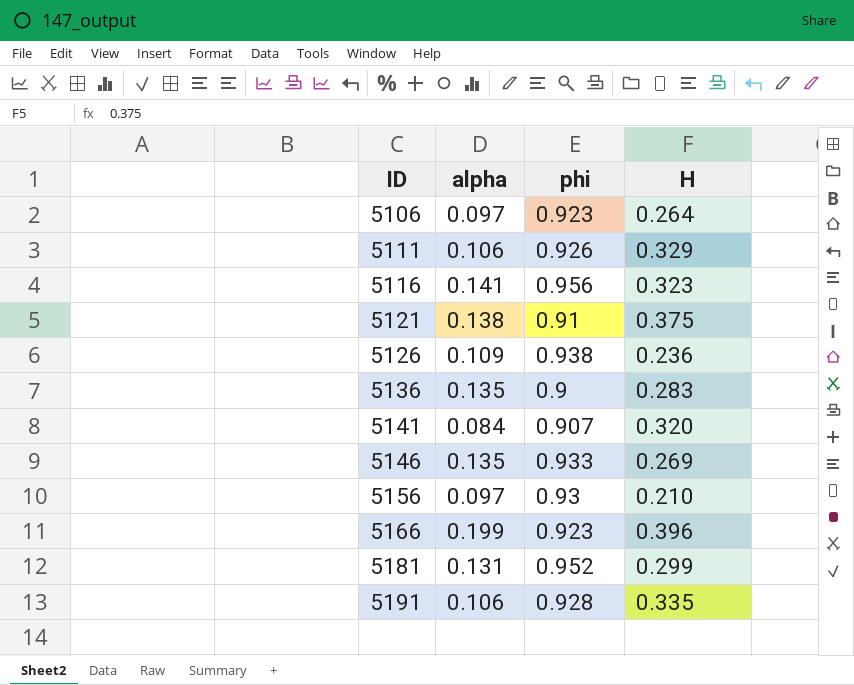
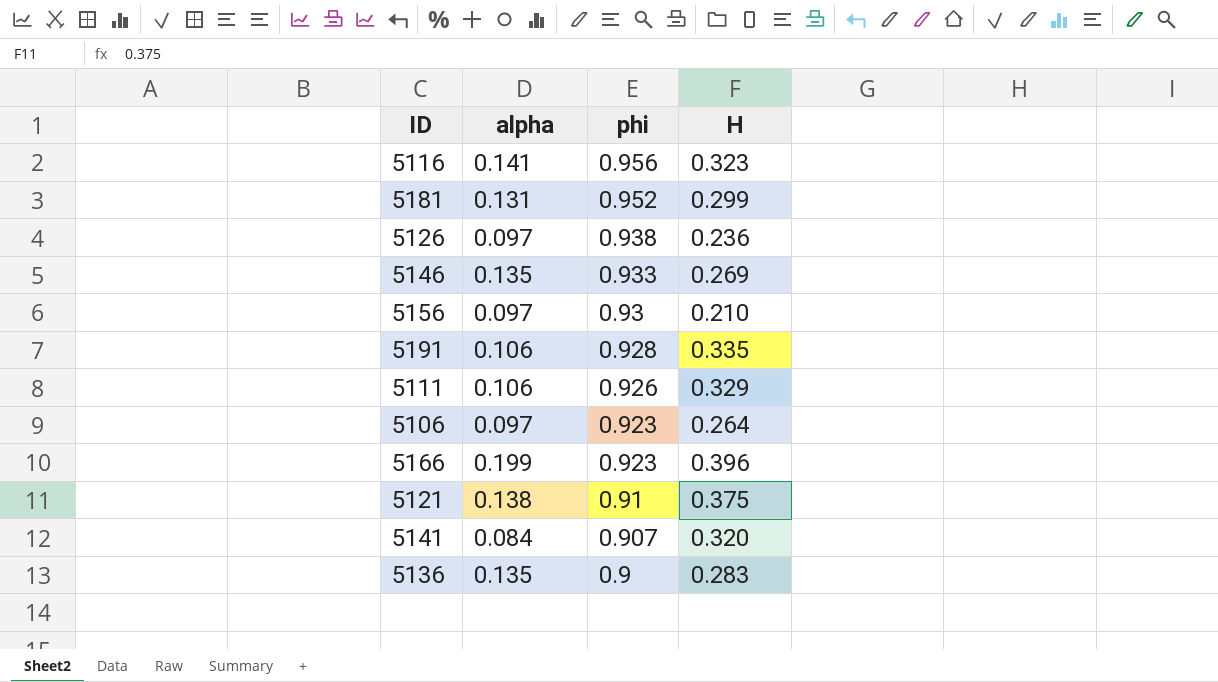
row order: ID ascending -> phi descending
5126 | alpha: 0.109 -> 0.097

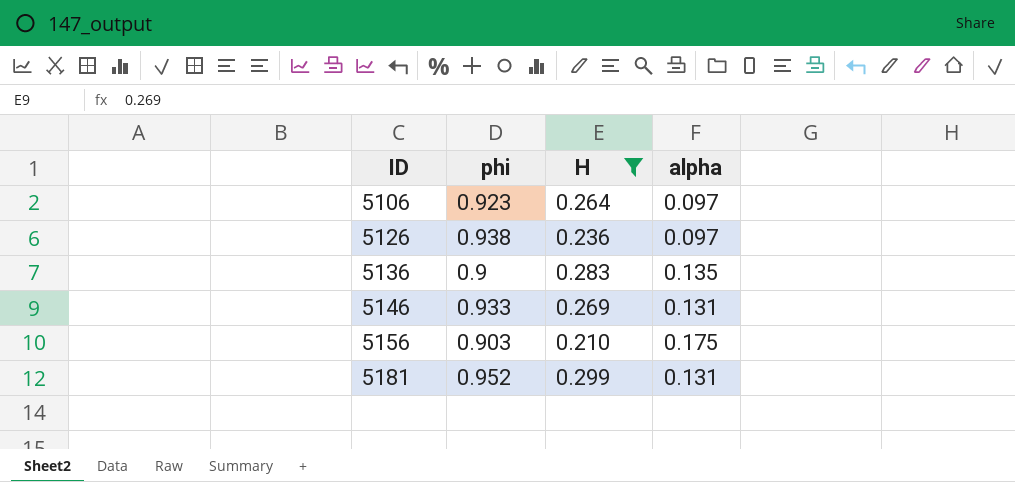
filter: none -> H <= 0.299
row order: phi descending -> ID ascending
column alpha | position: 2 -> 4
5146 | alpha: 0.135 -> 0.131
5156 | phi: 0.93 -> 0.903
5156 | alpha: 0.097 -> 0.175

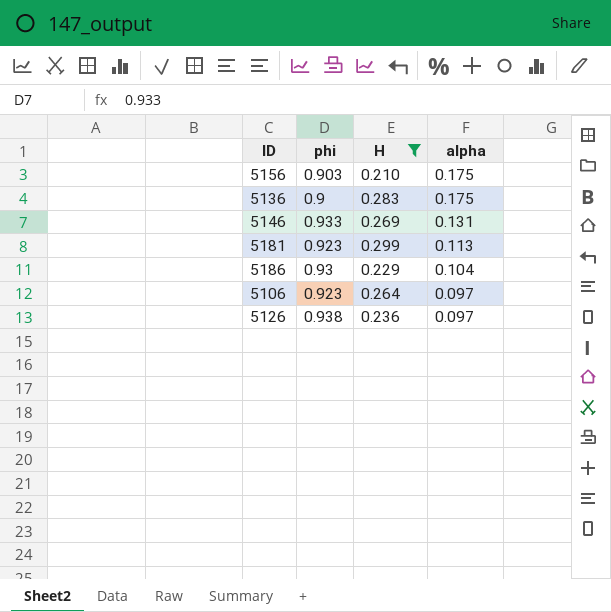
row order: ID ascending -> alpha descending
5136 | alpha: 0.135 -> 0.175
5181 | phi: 0.952 -> 0.923
5181 | alpha: 0.131 -> 0.113
row 5186: none -> 0.93 | 0.229 | 0.104

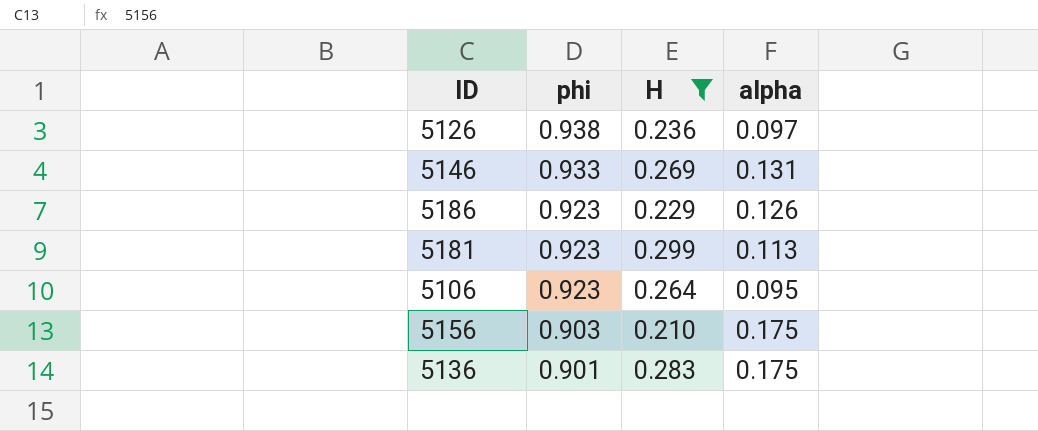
row order: alpha descending -> phi descending
5186 | phi: 0.93 -> 0.923
5186 | alpha: 0.104 -> 0.126
5106 | alpha: 0.097 -> 0.095
5136 | phi: 0.9 -> 0.901

